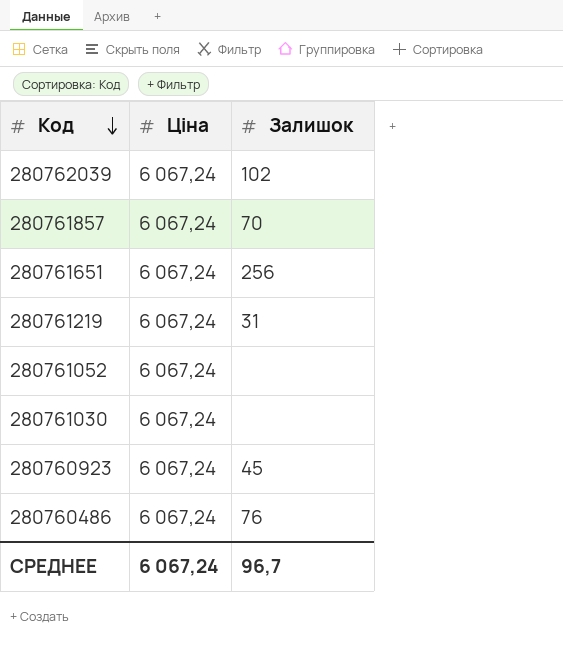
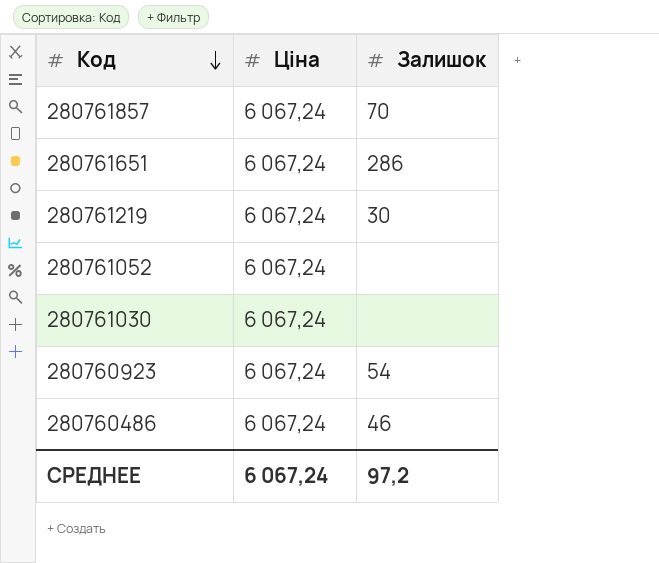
row 280762039: 6 067,24 | 102 -> none
280761651 | Залишок: 256 -> 286
280761219 | Залишок: 31 -> 30
280760923 | Залишок: 45 -> 54
280760486 | Залишок: 76 -> 46
СРЕДНЕЕ | Залишок: 96,7 -> 97,2

